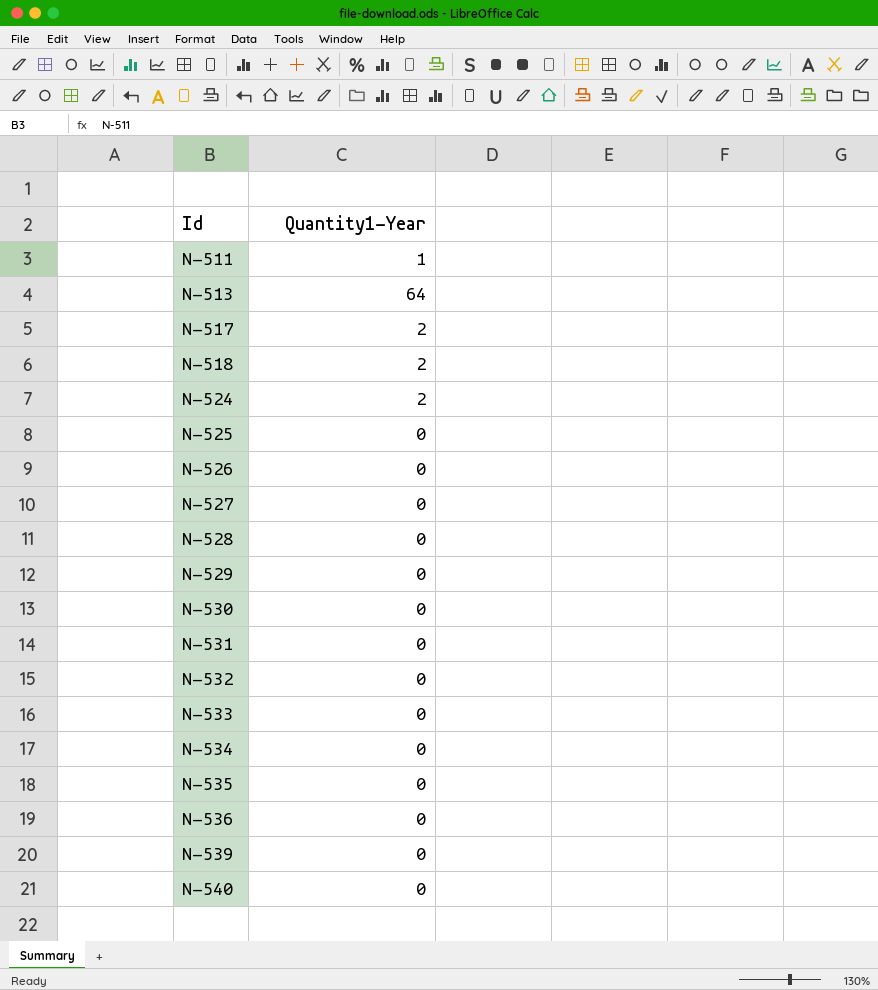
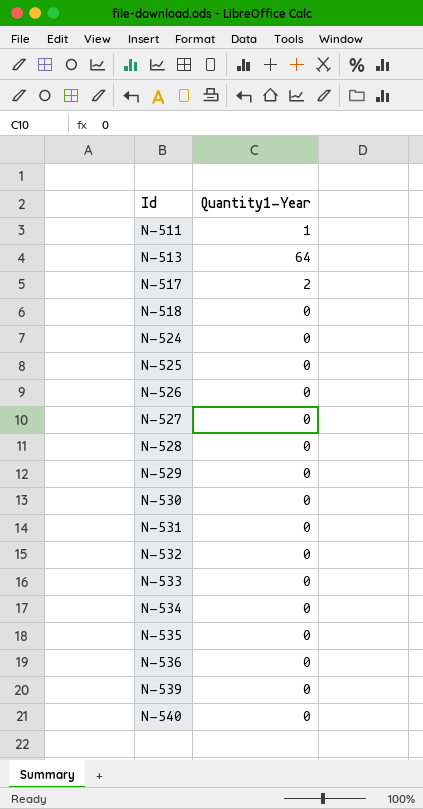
N-518 | Quantity1-Year: 2 -> 0
N-524 | Quantity1-Year: 2 -> 0

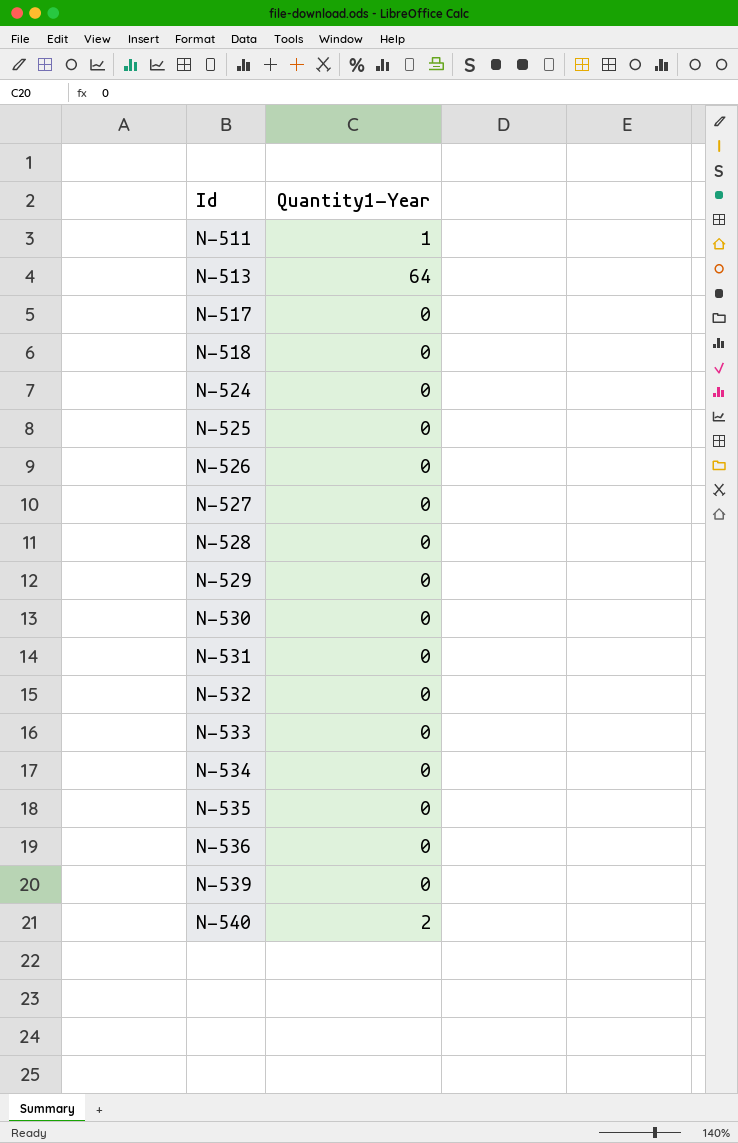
N-517 | Quantity1-Year: 2 -> 0
N-540 | Quantity1-Year: 0 -> 2

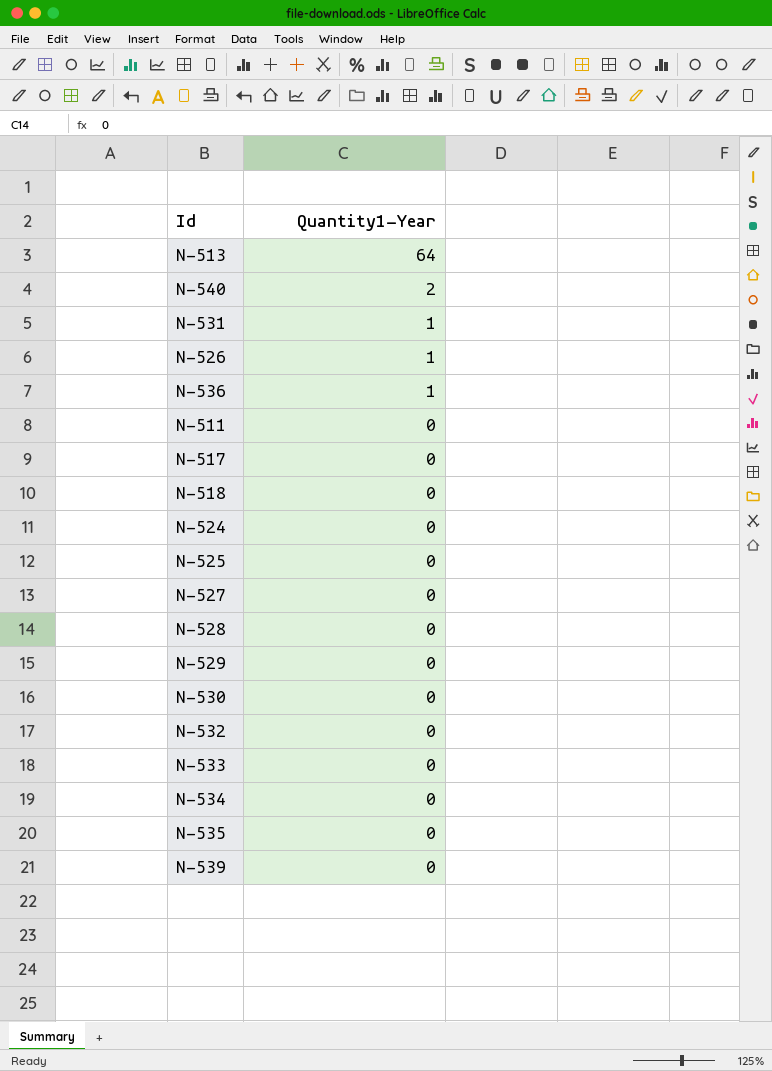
row order: Id ascending -> Quantity1-Year descending
N-531 | Quantity1-Year: 0 -> 1
N-526 | Quantity1-Year: 0 -> 1
N-536 | Quantity1-Year: 0 -> 1
N-511 | Quantity1-Year: 1 -> 0

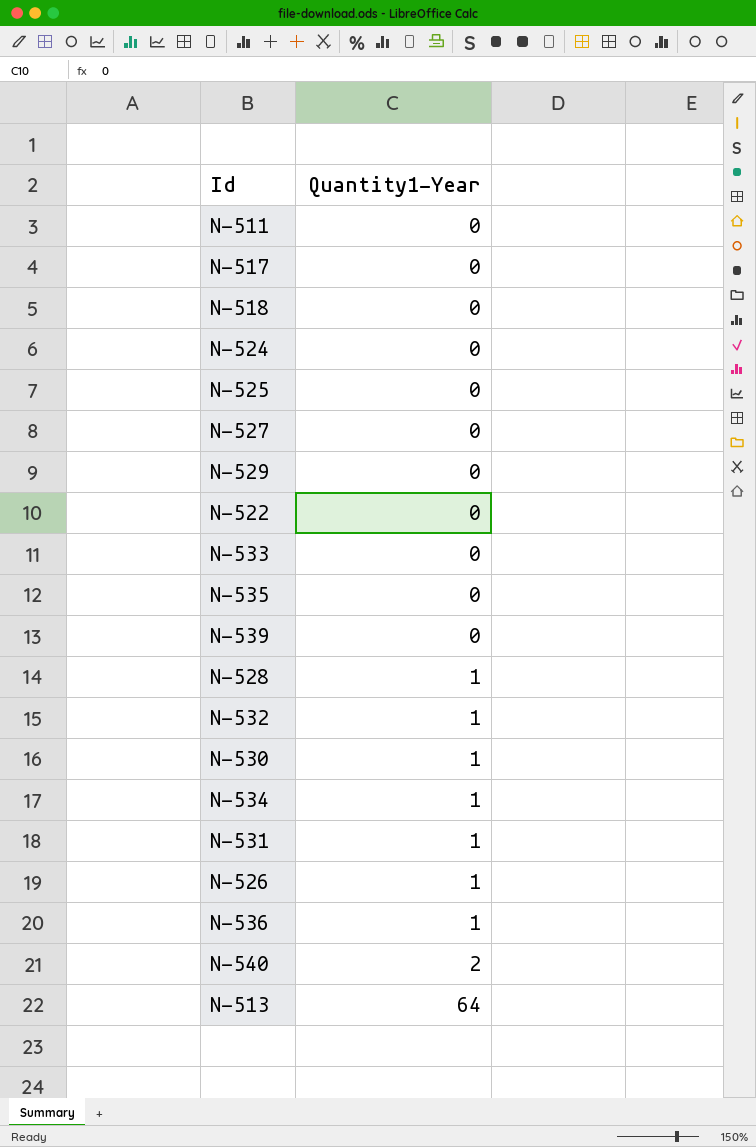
row order: Quantity1-Year descending -> Quantity1-Year ascending
row N-522: none -> 0
N-528 | Quantity1-Year: 0 -> 1
N-532 | Quantity1-Year: 0 -> 1
N-530 | Quantity1-Year: 0 -> 1
N-534 | Quantity1-Year: 0 -> 1

